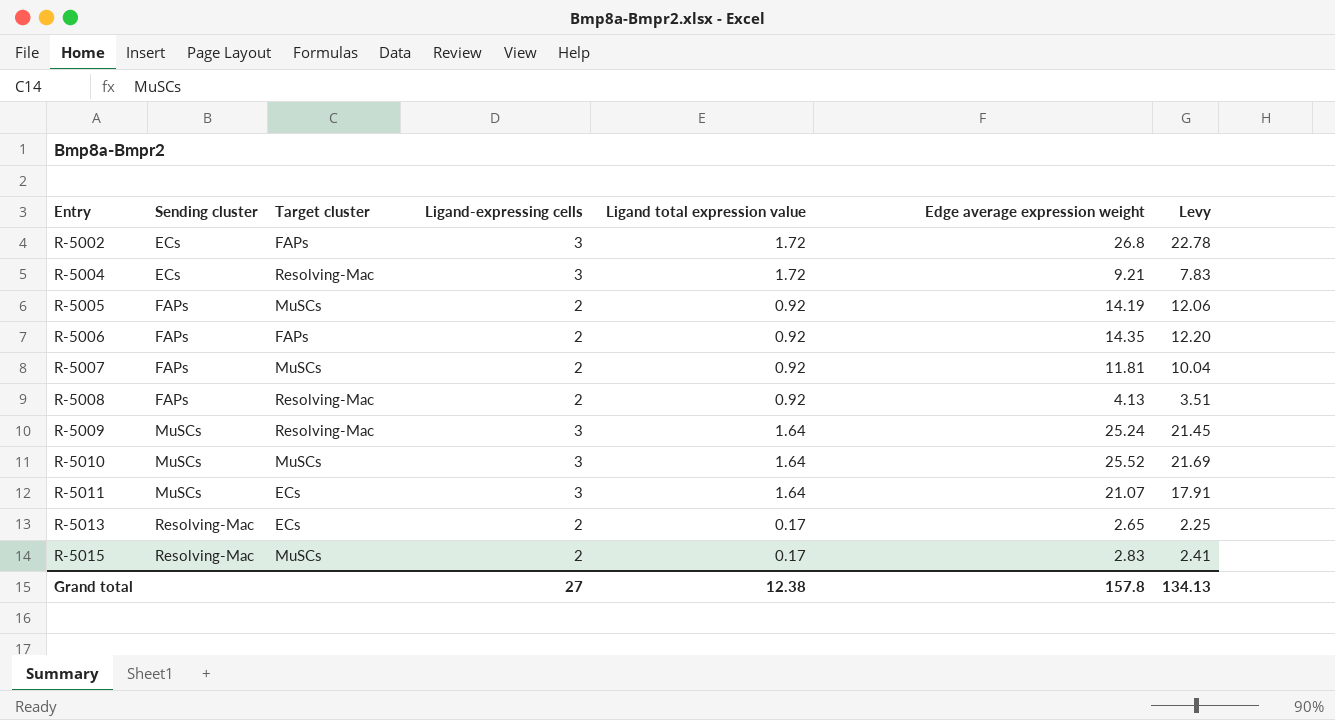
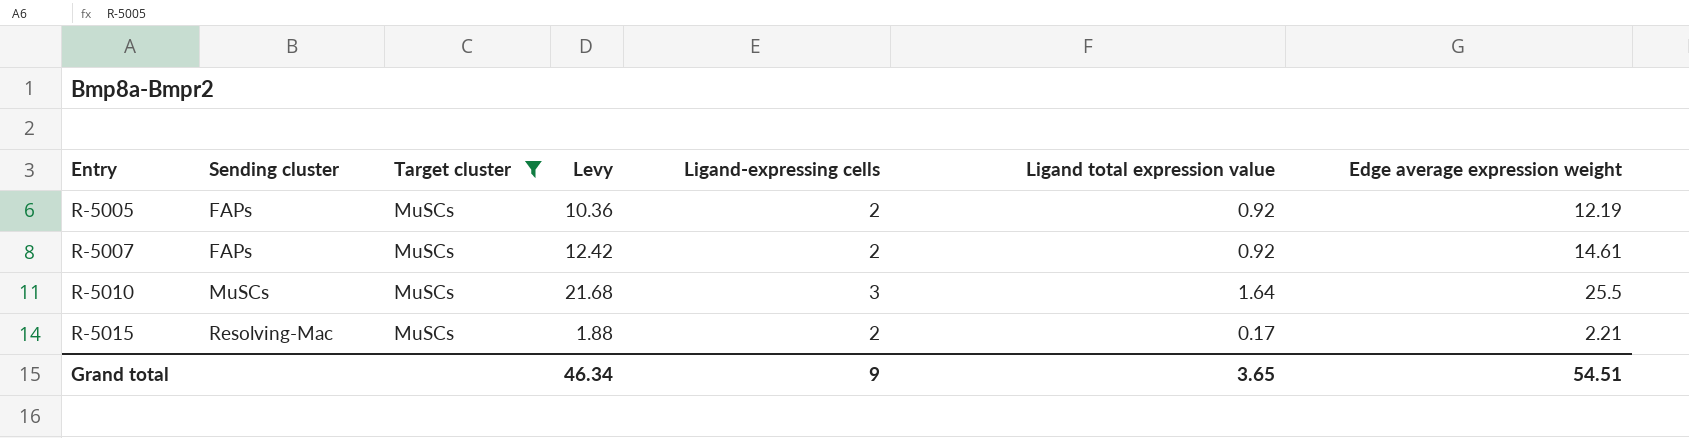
filter: none -> Target cluster = MuSCs
column Levy | position: 7 -> 4
R-5005 | Levy: 12.06 -> 10.36
R-5005 | Edge average expression weight: 14.19 -> 12.19
R-5007 | Levy: 10.04 -> 12.42
R-5007 | Edge average expression weight: 11.81 -> 14.61
R-5010 | Levy: 21.69 -> 21.68
R-5010 | Edge average expression weight: 25.52 -> 25.5
R-5015 | Levy: 2.41 -> 1.88
R-5015 | Edge average expression weight: 2.83 -> 2.21
Grand total | Levy: 134.13 -> 46.34
Grand total | Ligand-expressing cells: 27 -> 9
Grand total | Ligand total expression value: 12.38 -> 3.65
Grand total | Edge average expression weight: 157.8 -> 54.51

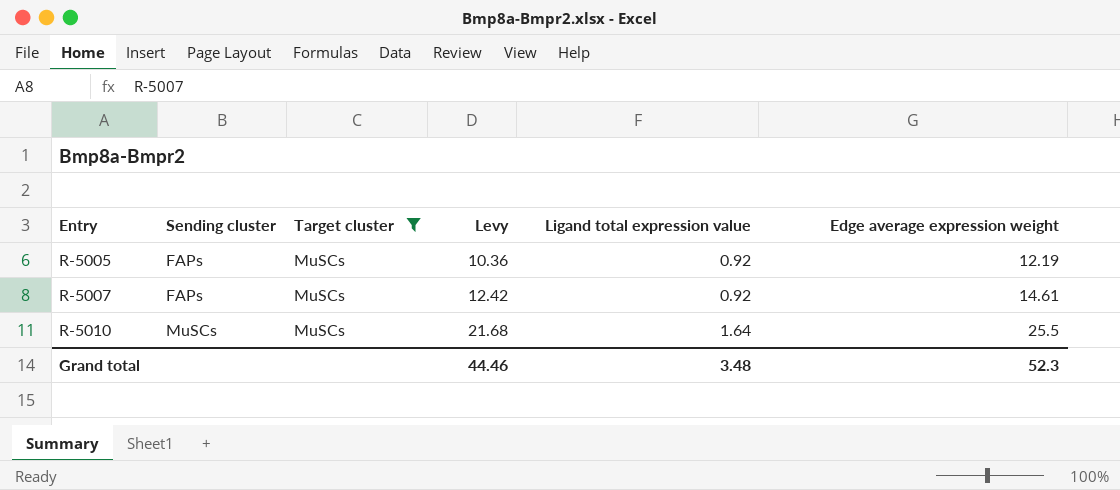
column Ligand-expressing cells | position: 5 -> none
row R-5015: Resolving-Mac | MuSCs | 1.88 | 2 | 0.17 | 2.21 -> none
Grand total | Levy: 46.34 -> 44.46
Grand total | Ligand total expression value: 3.65 -> 3.48
Grand total | Edge average expression weight: 54.51 -> 52.3

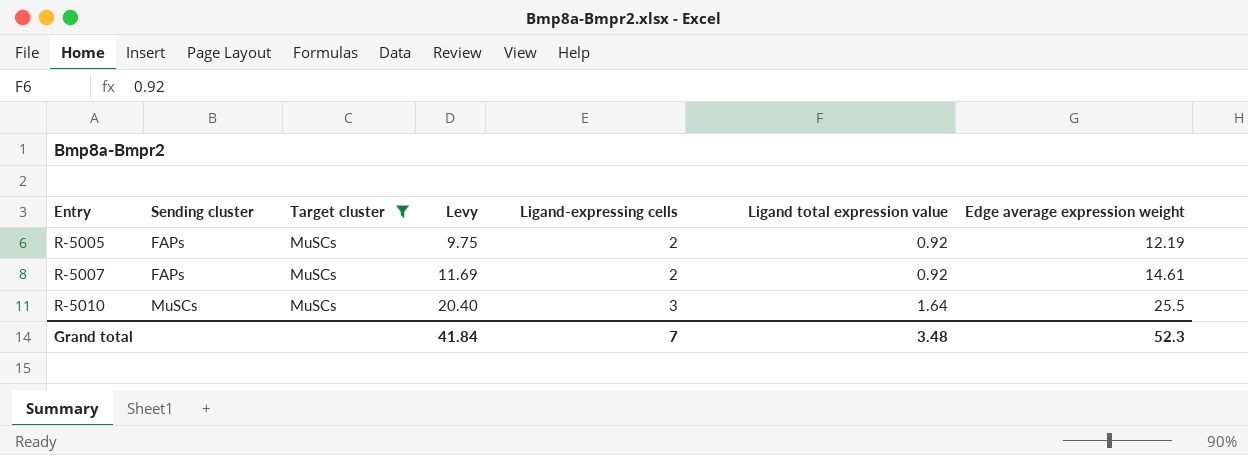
column Levy | formula: [Edge average expression weight] * 0.85 -> [Edge average expression weight] * 0.8
column Ligand-expressing cells | position: none -> 5
Grand total | Levy: 44.46 -> 41.84

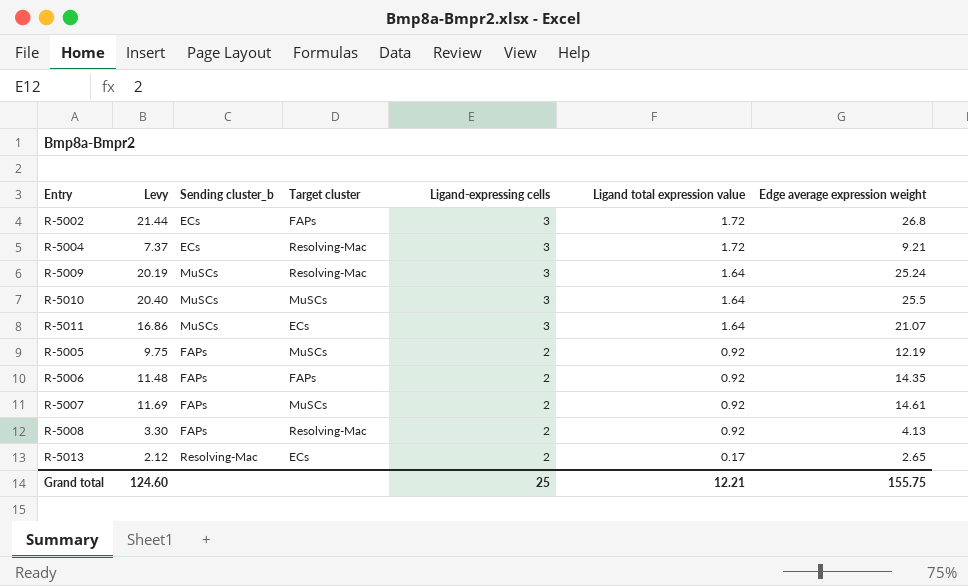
filter: Target cluster = MuSCs -> none
row order: Entry ascending -> Ligand-expressing cells descending
column Levy | position: 4 -> 2
column name: Sending cluster -> Sending cluster_b
Grand total | Levy: 41.84 -> 124.60
Grand total | Ligand-expressing cells: 7 -> 25
Grand total | Ligand total expression value: 3.48 -> 12.21
Grand total | Edge average expression weight: 52.3 -> 155.75

